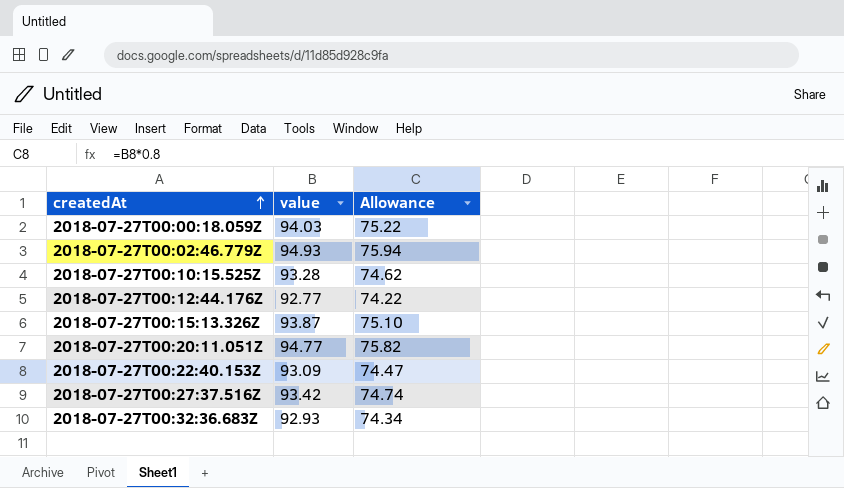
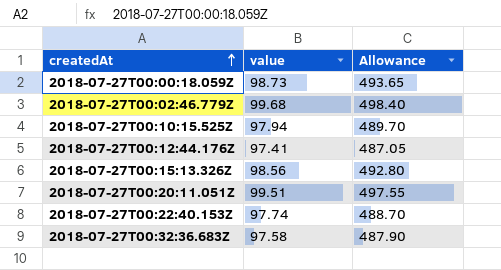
column Allowance | formula: [value] * 0.8 -> [value] * 5
row 2018-07-27T00:27:37.516Z: 93.42 | 74.74 -> none
2018-07-27T00:00:18.059Z | value: 94.03 -> 98.73
2018-07-27T00:02:46.779Z | value: 94.93 -> 99.68
2018-07-27T00:10:15.525Z | value: 93.28 -> 97.94
2018-07-27T00:12:44.176Z | value: 92.77 -> 97.41
2018-07-27T00:15:13.326Z | value: 93.87 -> 98.56
2018-07-27T00:20:11.051Z | value: 94.77 -> 99.51
2018-07-27T00:22:40.153Z | value: 93.09 -> 97.74
2018-07-27T00:32:36.683Z | value: 92.93 -> 97.58

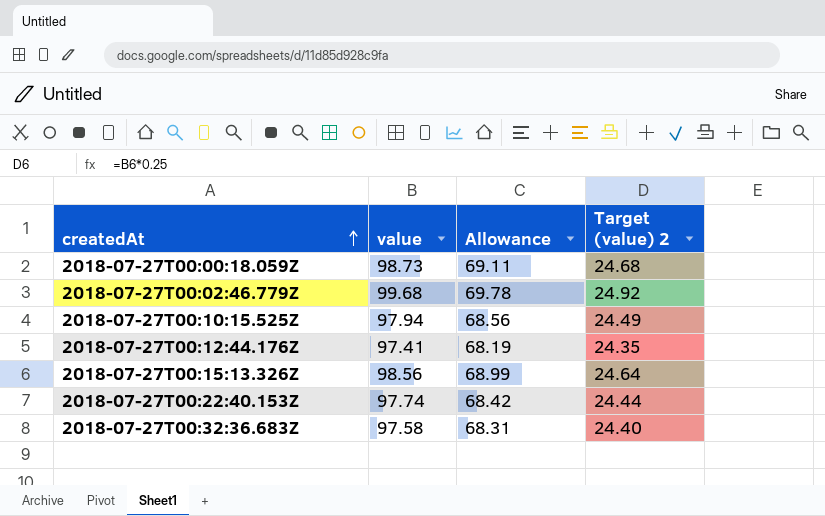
column Allowance | formula: [value] * 5 -> [value] * 0.7
column Target (value) 2 | formula: none -> [value] * 0.25
row 2018-07-27T00:20:11.051Z: 99.51 | 497.55 -> none

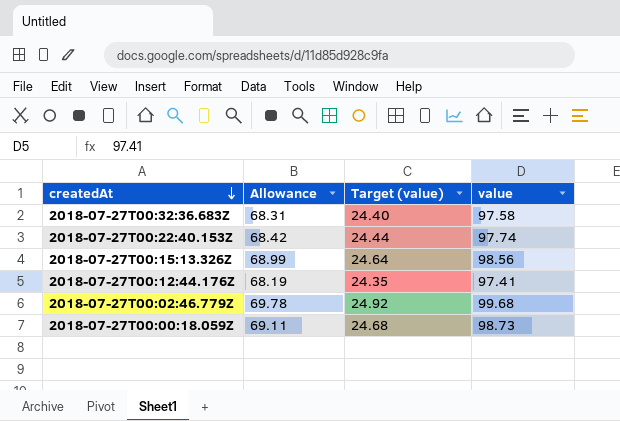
row order: createdAt ascending -> createdAt descending
column name: Target (value) 2 -> Target (value)
column value | position: 2 -> 4
row 2018-07-27T00:10:15.525Z: 97.94 | 68.56 | 24.49 -> none

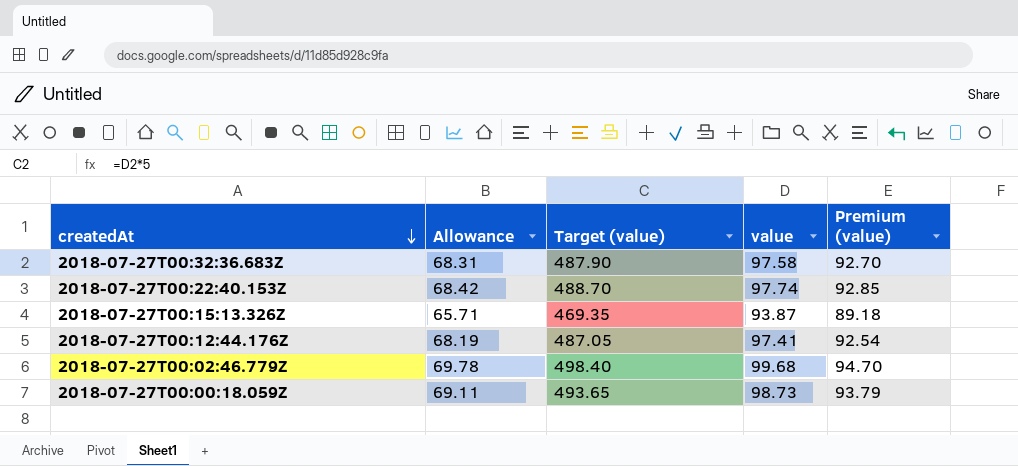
column Target (value) | formula: [value] * 0.25 -> [value] * 5
column Premium (value) | formula: none -> [value] * 0.95
2018-07-27T00:15:13.326Z | Allowance: 68.99 -> 65.71
2018-07-27T00:15:13.326Z | value: 98.56 -> 93.87

